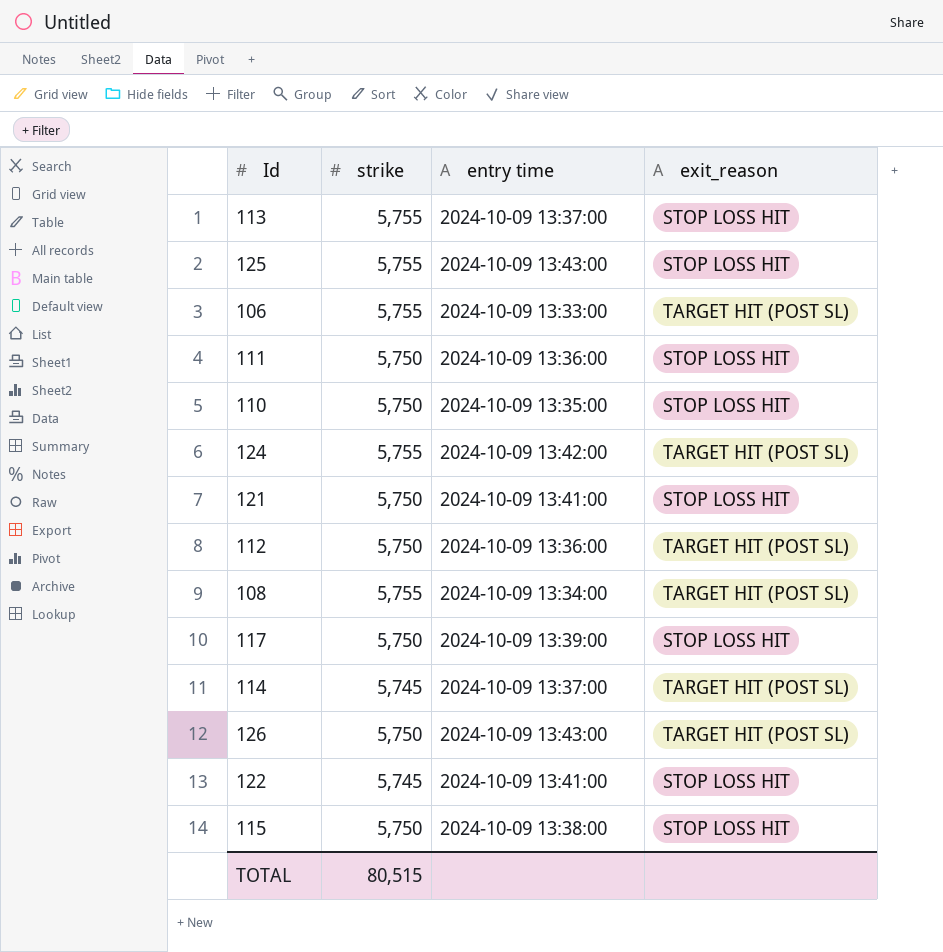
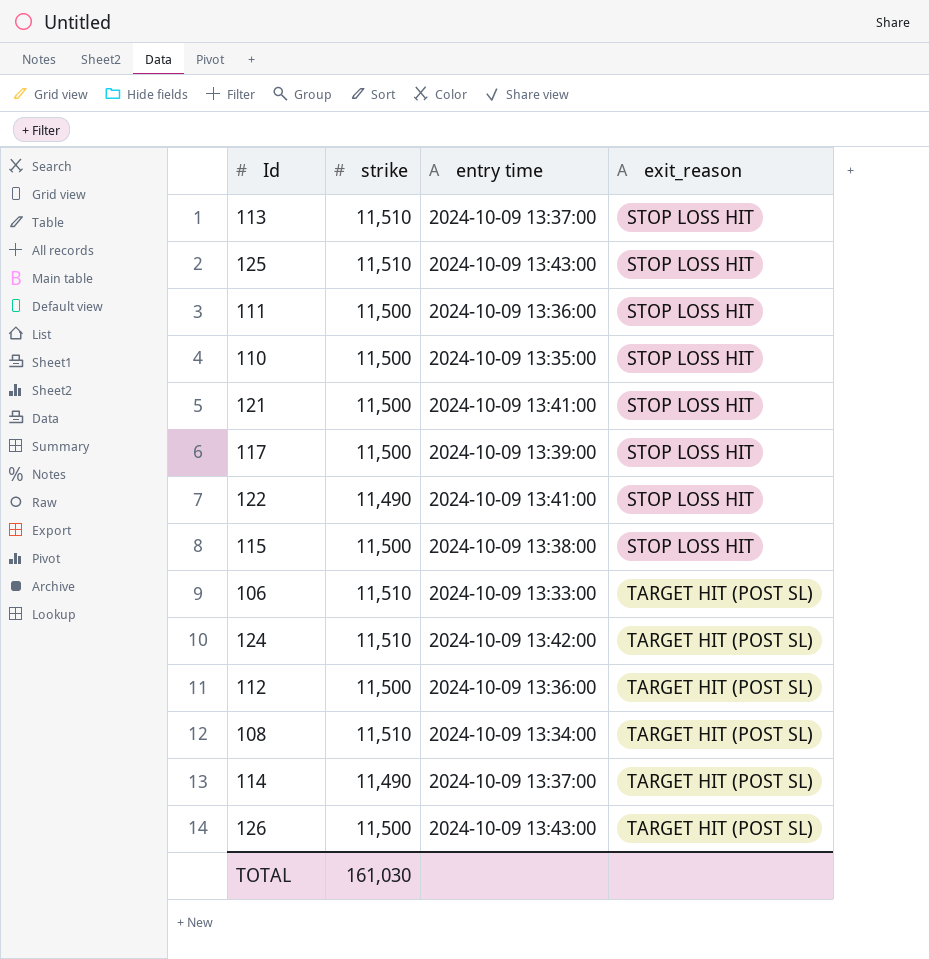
row order: none -> exit_reason ascending
113 | strike: 5,755 -> 11,510
125 | strike: 5,755 -> 11,510
111 | strike: 5,750 -> 11,500
110 | strike: 5,750 -> 11,500
121 | strike: 5,750 -> 11,500
117 | strike: 5,750 -> 11,500
122 | strike: 5,745 -> 11,490
115 | strike: 5,750 -> 11,500
106 | strike: 5,755 -> 11,510
124 | strike: 5,755 -> 11,510
112 | strike: 5,750 -> 11,500
108 | strike: 5,755 -> 11,510
114 | strike: 5,745 -> 11,490
126 | strike: 5,750 -> 11,500
TOTAL | strike: 80,515 -> 161,030

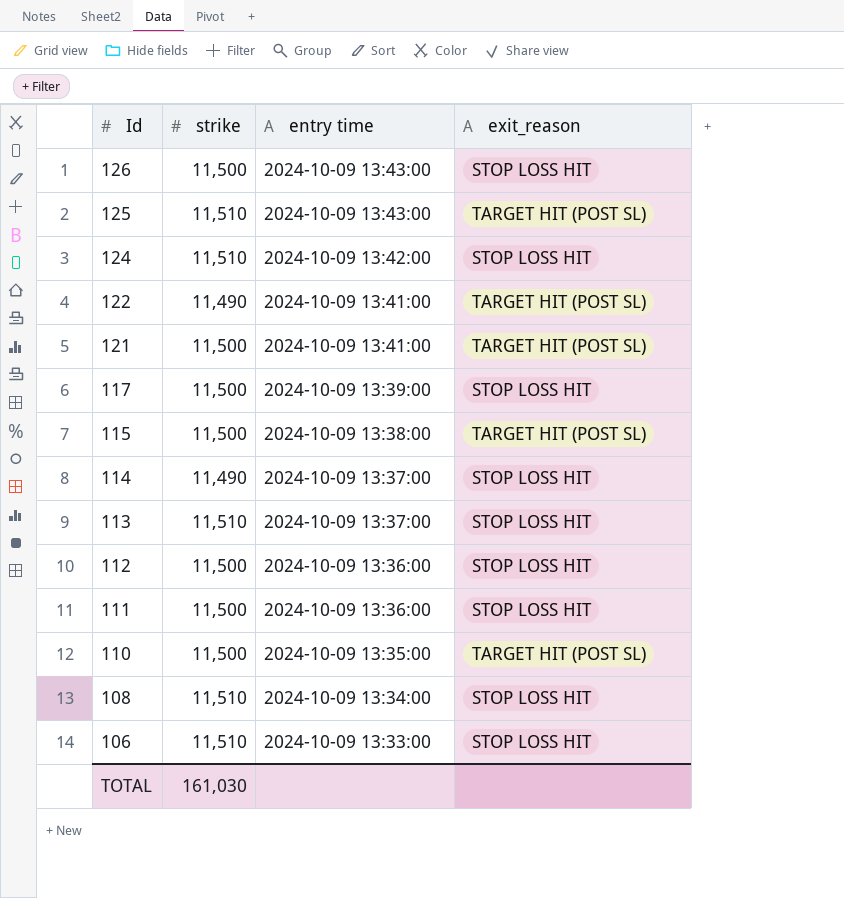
row order: exit_reason ascending -> Id descending
126 | exit_reason: TARGET HIT (POST SL) -> STOP LOSS HIT
125 | exit_reason: STOP LOSS HIT -> TARGET HIT (POST SL)
124 | exit_reason: TARGET HIT (POST SL) -> STOP LOSS HIT
122 | exit_reason: STOP LOSS HIT -> TARGET HIT (POST SL)
121 | exit_reason: STOP LOSS HIT -> TARGET HIT (POST SL)
115 | exit_reason: STOP LOSS HIT -> TARGET HIT (POST SL)
114 | exit_reason: TARGET HIT (POST SL) -> STOP LOSS HIT
112 | exit_reason: TARGET HIT (POST SL) -> STOP LOSS HIT
110 | exit_reason: STOP LOSS HIT -> TARGET HIT (POST SL)
108 | exit_reason: TARGET HIT (POST SL) -> STOP LOSS HIT
106 | exit_reason: TARGET HIT (POST SL) -> STOP LOSS HIT

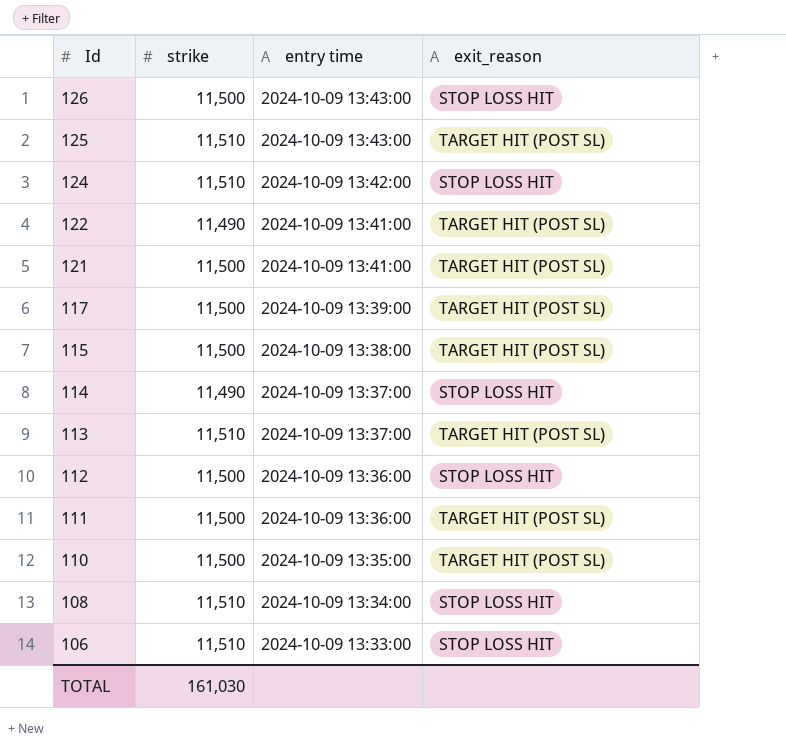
117 | exit_reason: STOP LOSS HIT -> TARGET HIT (POST SL)
113 | exit_reason: STOP LOSS HIT -> TARGET HIT (POST SL)
111 | exit_reason: STOP LOSS HIT -> TARGET HIT (POST SL)

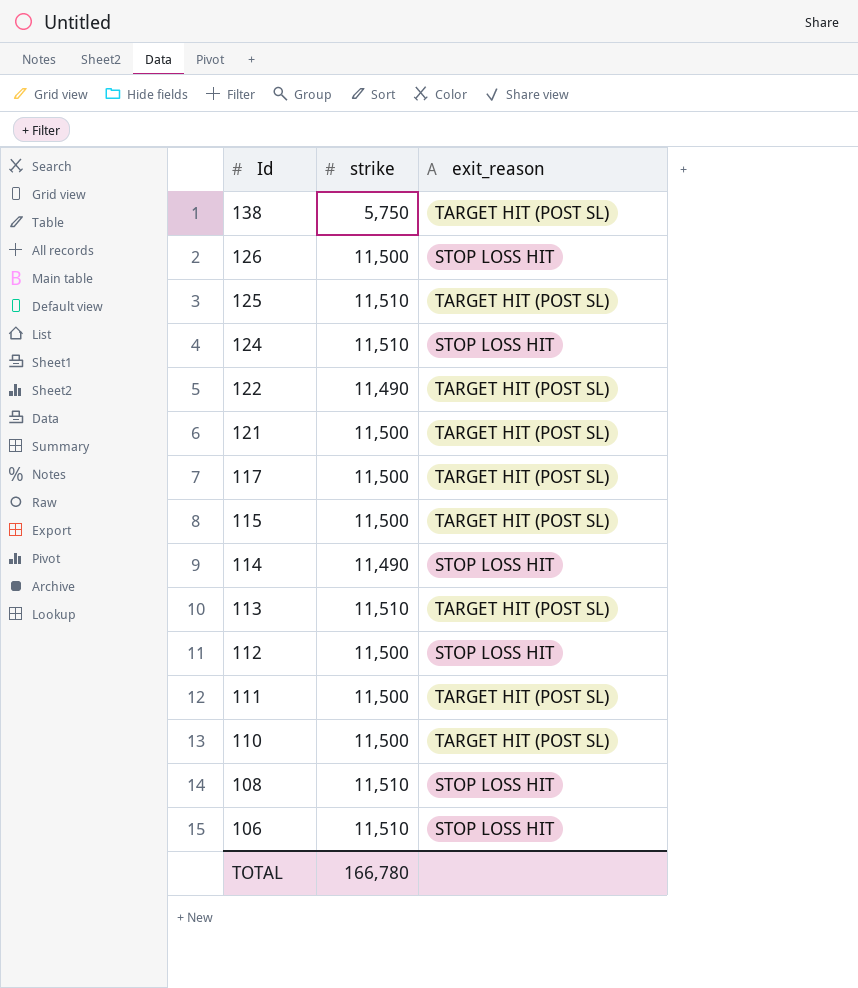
column entry time | position: 3 -> none
row 138: none -> 5,750 | TARGET HIT (POST SL)
TOTAL | strike: 161,030 -> 166,780

